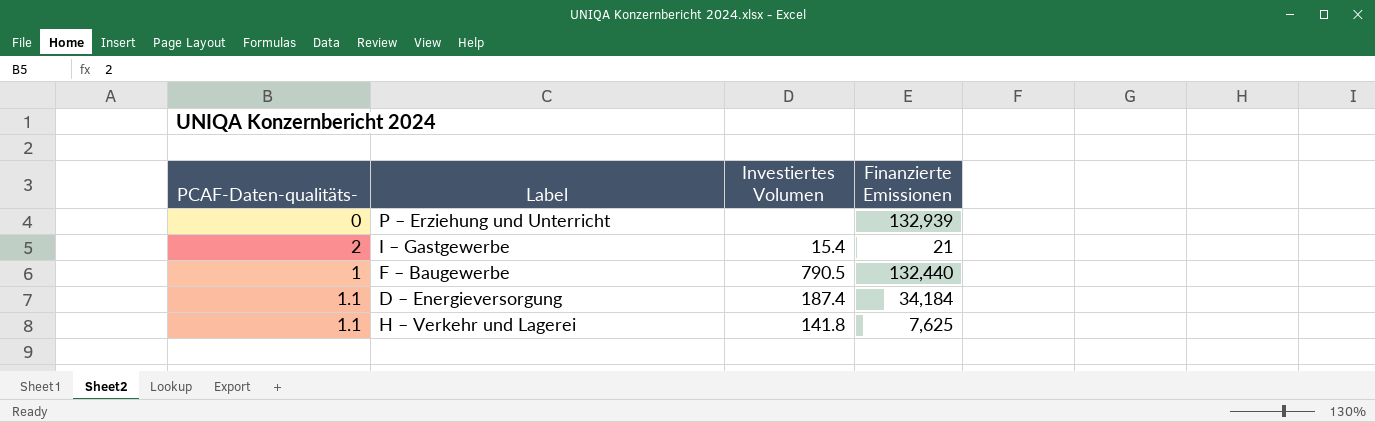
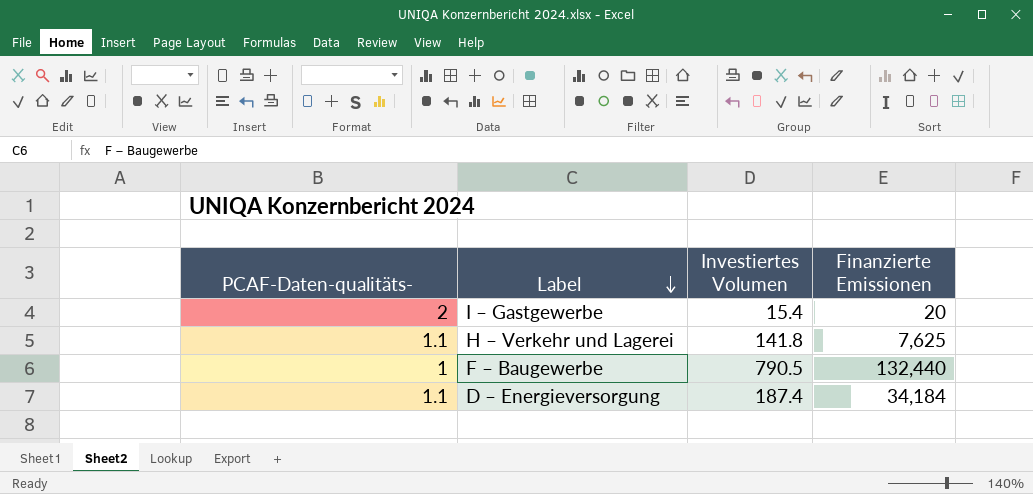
row order: none -> Label descending
row P – Erziehung und Unterricht: 0 | none | 132,939 -> none
I – Gastgewerbe | Finanzierte Emissionen: 21 -> 20

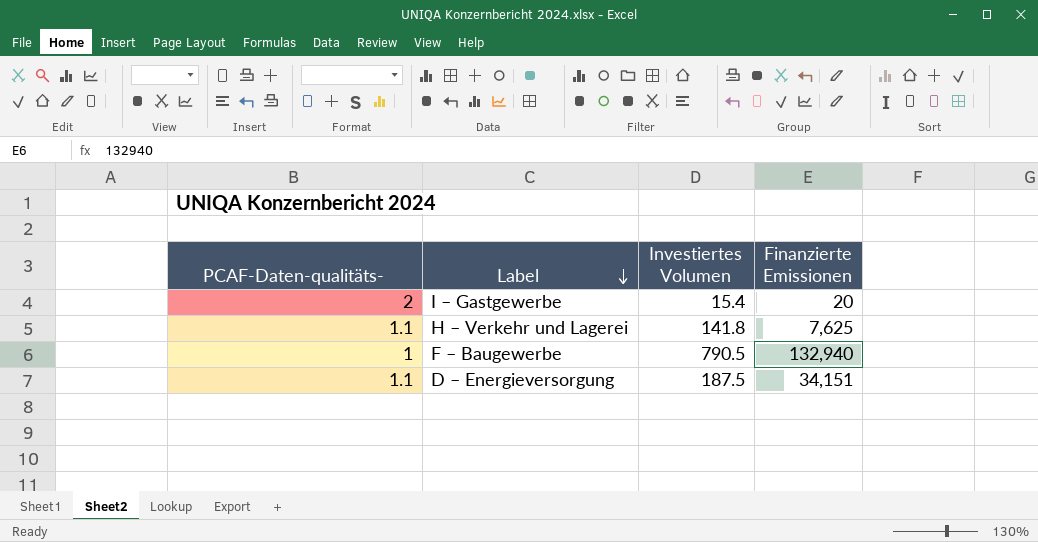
F – Baugewerbe | Finanzierte Emissionen: 132,440 -> 132,940
D – Energieversorgung | Investiertes Volumen: 187.4 -> 187.5
D – Energieversorgung | Finanzierte Emissionen: 34,184 -> 34,151

